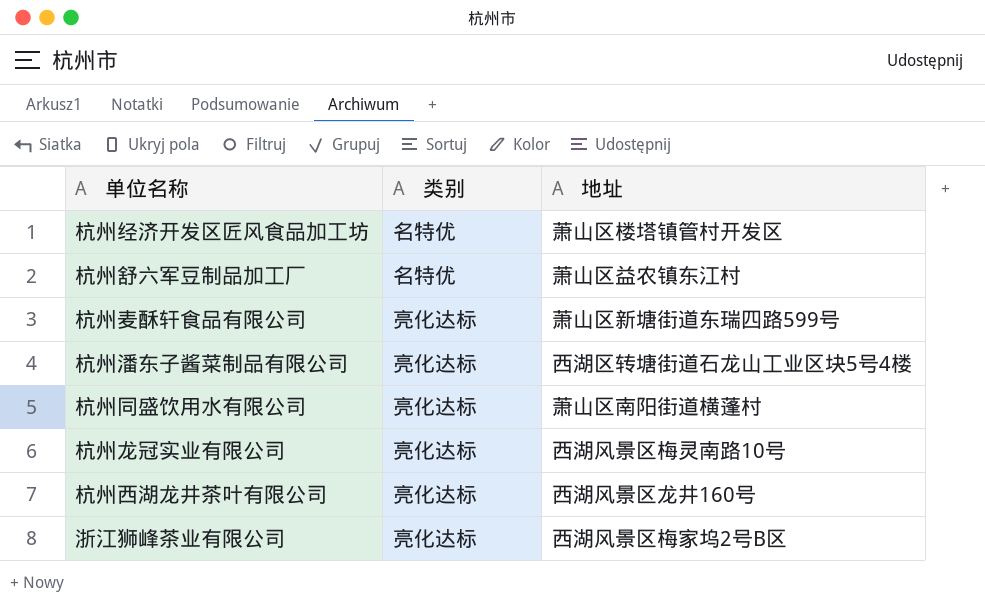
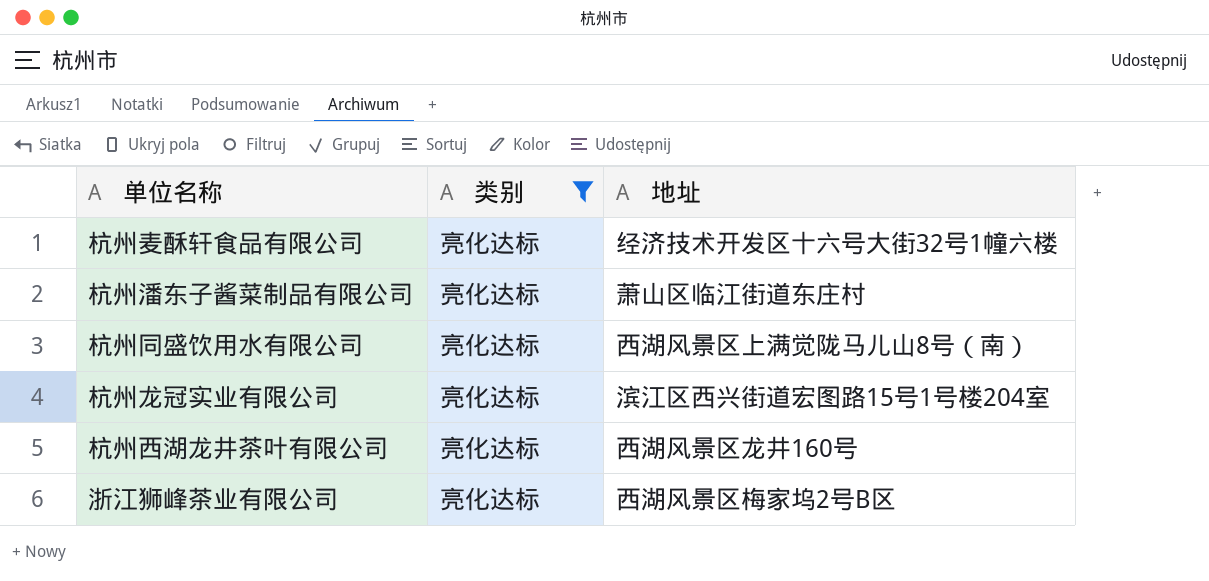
filter: none -> 类别 = 亮化达标
杭州麦酥轩食品有限公司 | 地址: 萧山区新塘街道东瑞四路599号 -> 经济技术开发区十六号大街32号1幢六楼
杭州潘东子酱菜制品有限公司 | 地址: 西湖区转塘街道石龙山工业区块5号4楼 -> 萧山区临江街道东庄村
杭州同盛饮用水有限公司 | 地址: 萧山区南阳街道横蓬村 -> 西湖风景区上满觉陇马儿山8号（南）
杭州龙冠实业有限公司 | 地址: 西湖风景区梅灵南路10号 -> 滨江区西兴街道宏图路15号1号楼204室

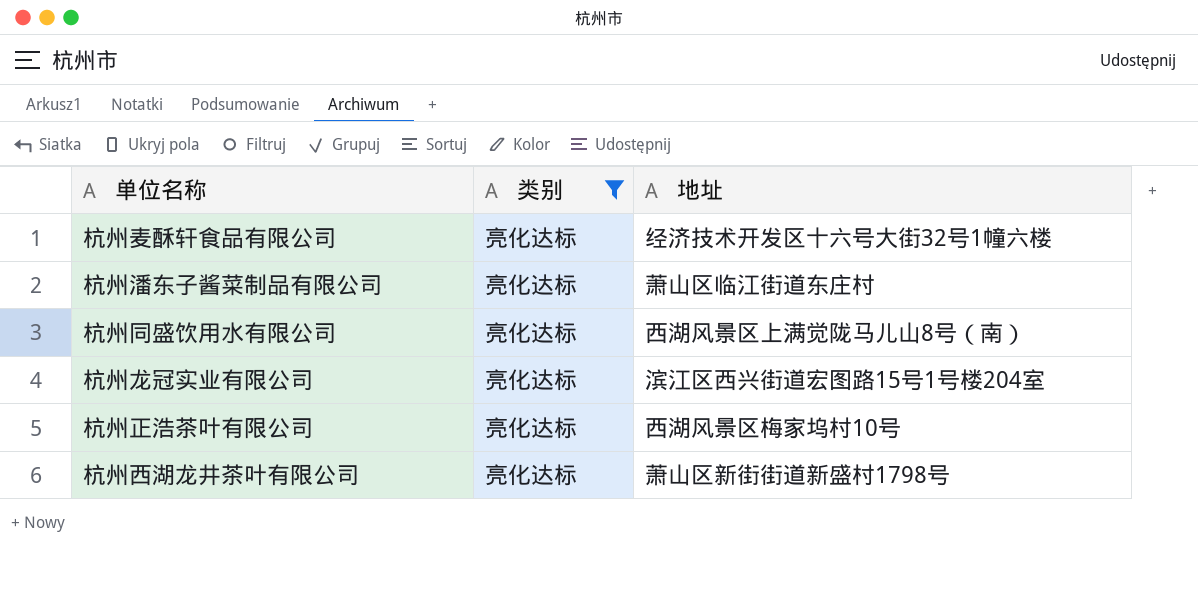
row 浙江狮峰茶业有限公司: 亮化达标 | 西湖风景区梅家坞2号B区 -> none
row 杭州正浩茶叶有限公司: none -> 亮化达标 | 西湖风景区梅家坞村10号
杭州西湖龙井茶叶有限公司 | 地址: 西湖风景区龙井160号 -> 萧山区新街街道新盛村1798号

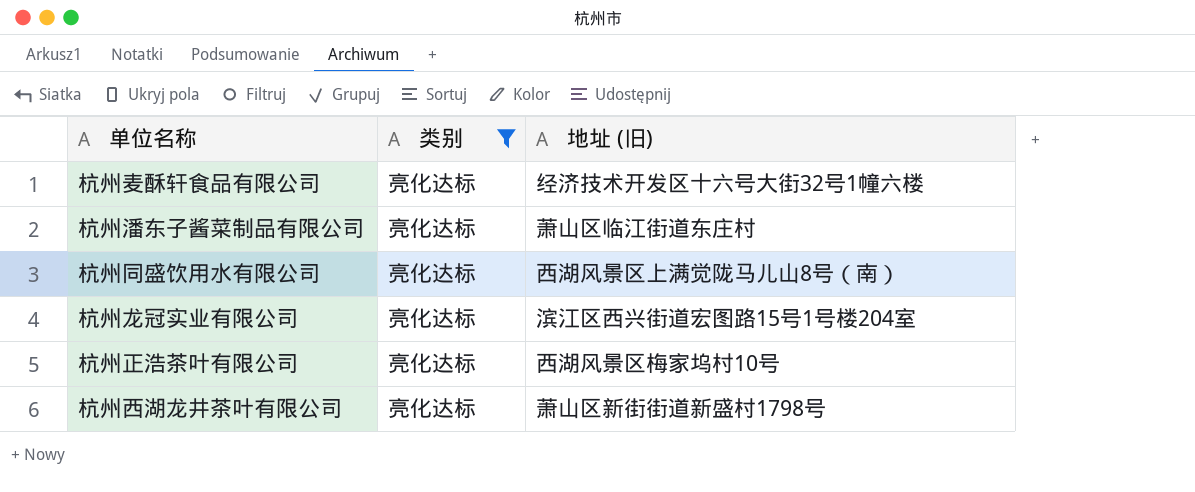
column name: 地址 -> 地址 (旧)

